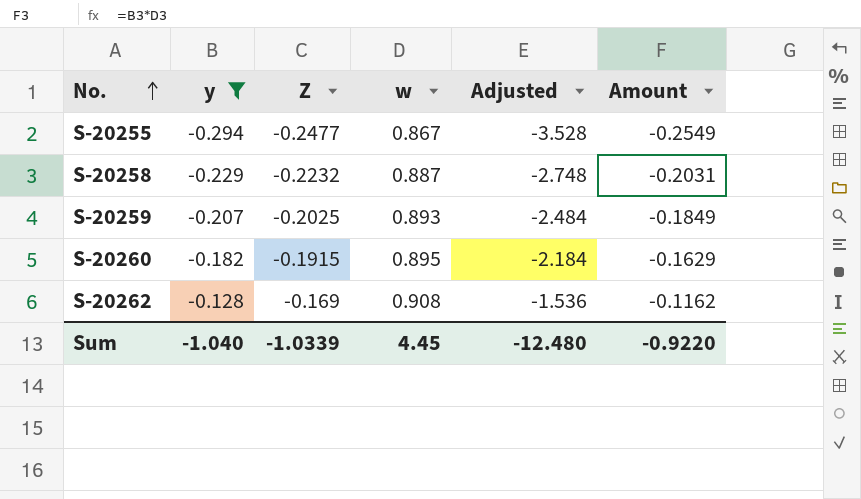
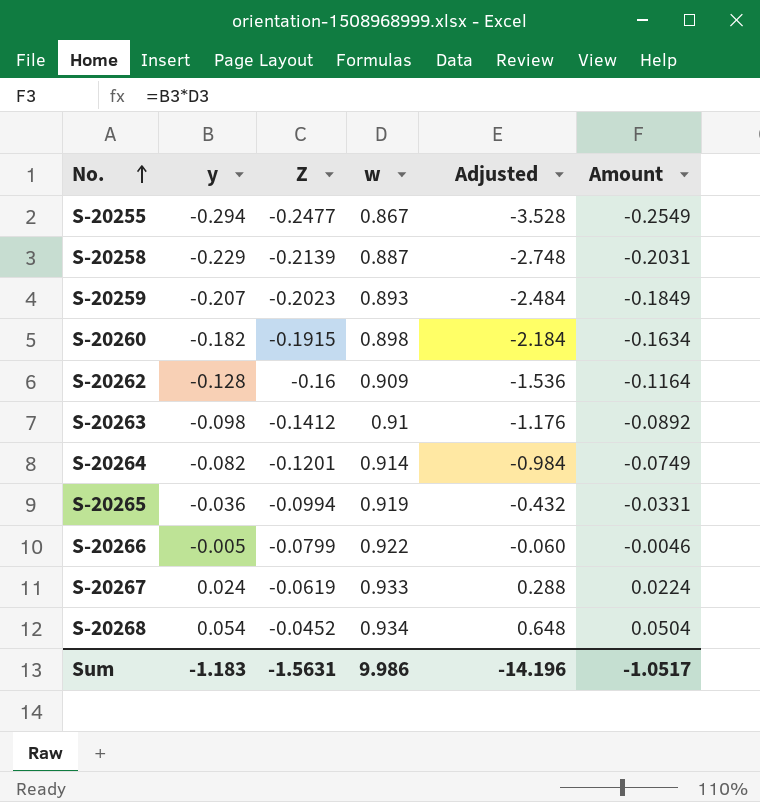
filter: y <= -0.128 -> none
S-20258 | Z: -0.2232 -> -0.2139
S-20259 | Z: -0.2025 -> -0.2023
S-20260 | w: 0.895 -> 0.898
S-20260 | Amount: -0.1629 -> -0.1634
S-20262 | Z: -0.169 -> -0.16
S-20262 | w: 0.908 -> 0.909
S-20262 | Amount: -0.1162 -> -0.1164
Sum | y: -1.040 -> -1.183
Sum | Z: -1.0339 -> -1.5631
Sum | w: 4.45 -> 9.986
Sum | Adjusted: -12.480 -> -14.196
Sum | Amount: -0.9220 -> -1.0517

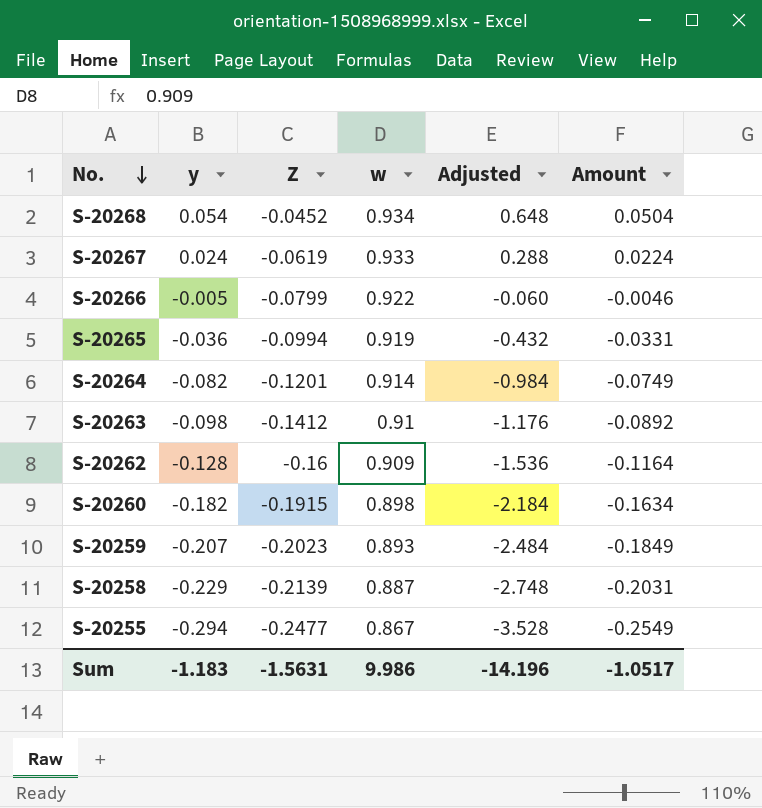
row order: No. ascending -> No. descending

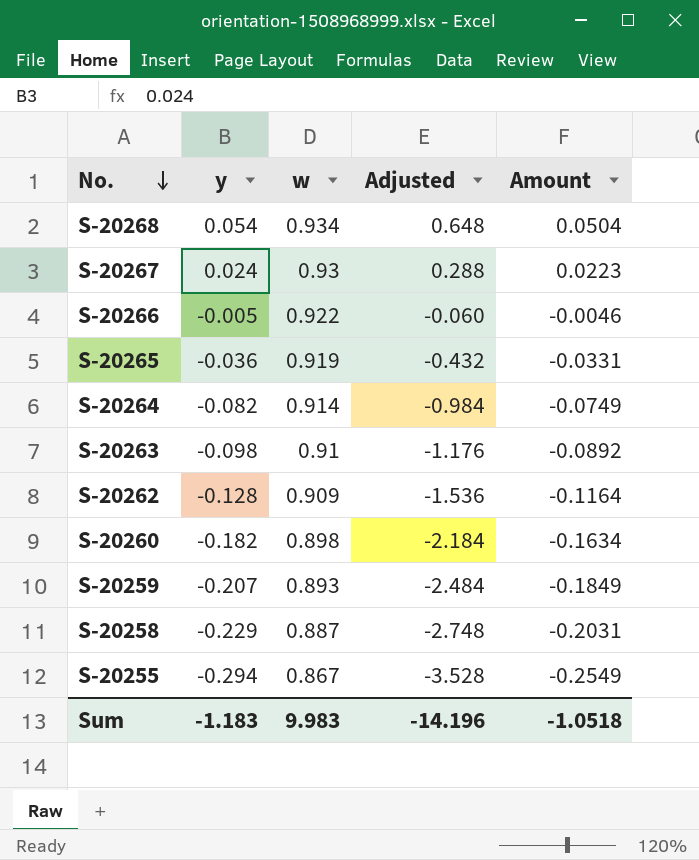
column Z | position: 3 -> none
S-20267 | w: 0.933 -> 0.93
S-20267 | Amount: 0.0224 -> 0.0223
Sum | w: 9.986 -> 9.983
Sum | Amount: -1.0517 -> -1.0518

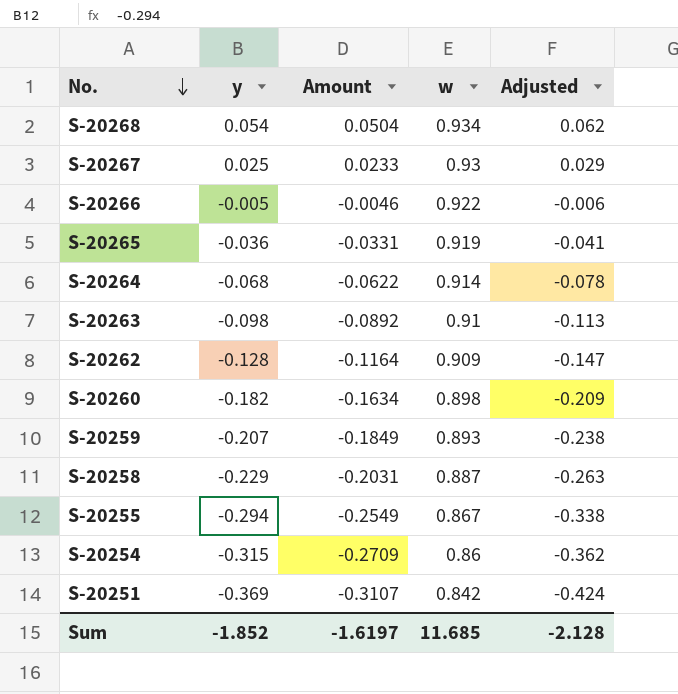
column Amount | position: 5 -> 3
column Adjusted | formula: [y] * 12 -> [y] * 1.15
S-20267 | y: 0.024 -> 0.025
S-20267 | Amount: 0.0223 -> 0.0233
S-20264 | y: -0.082 -> -0.068
S-20264 | Amount: -0.0749 -> -0.0622
row S-20254: none -> -0.315 | -0.2709 | 0.86 | -0.362
row S-20251: none -> -0.369 | -0.3107 | 0.842 | -0.424
Sum | y: -1.183 -> -1.852
Sum | Amount: -1.0518 -> -1.6197
Sum | w: 9.983 -> 11.685
Sum | Adjusted: -14.196 -> -2.128

